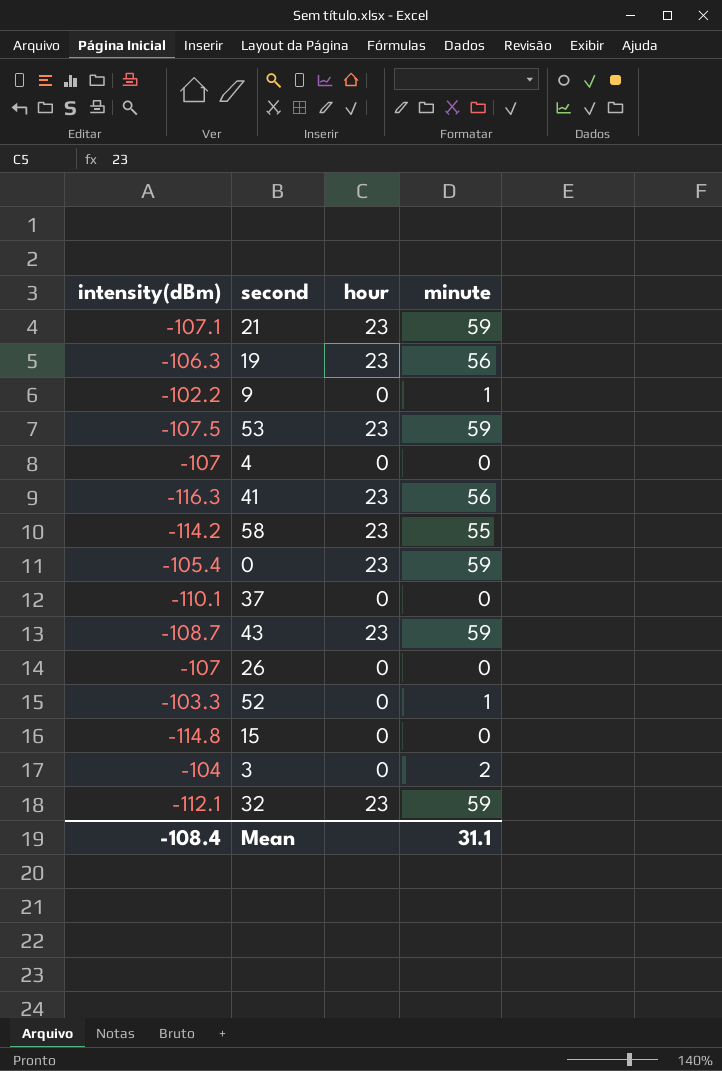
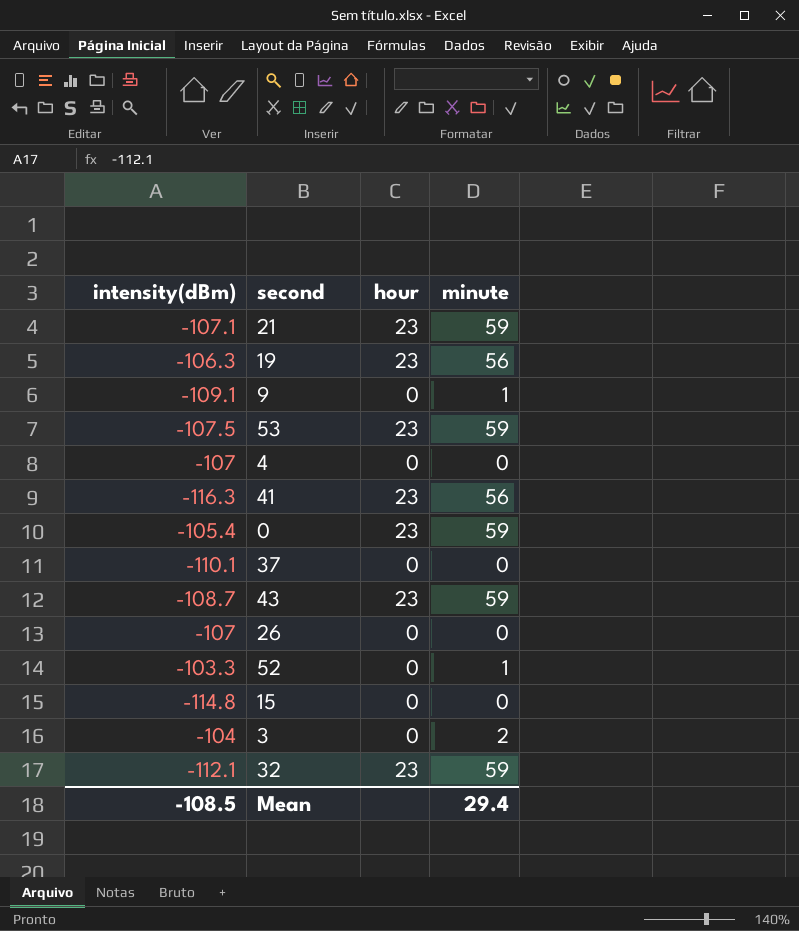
row 58: -114.2 | 23 | 55 -> none
9 | intensity(dBm): -102.2 -> -109.1
Mean | intensity(dBm): -108.4 -> -108.5
Mean | minute: 31.1 -> 29.4

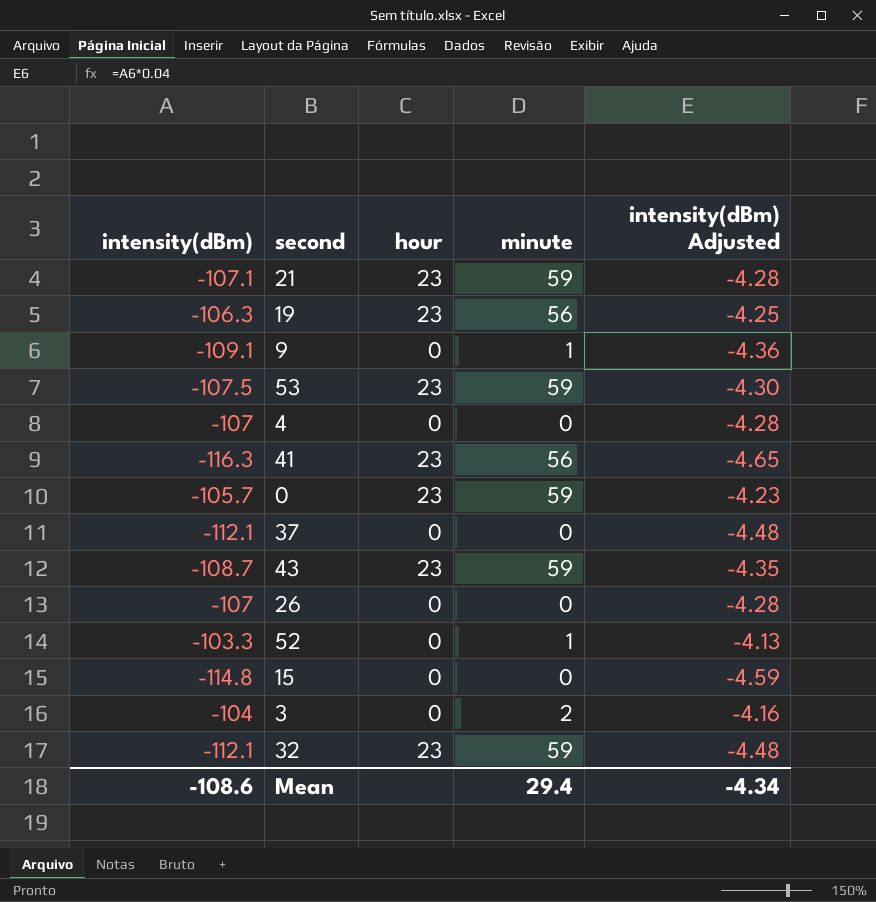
column intensity(dBm) Adjusted | formula: none -> [intensity(dBm)] * 0.04
0 | intensity(dBm): -105.4 -> -105.7
37 | intensity(dBm): -110.1 -> -112.1
Mean | intensity(dBm): -108.5 -> -108.6

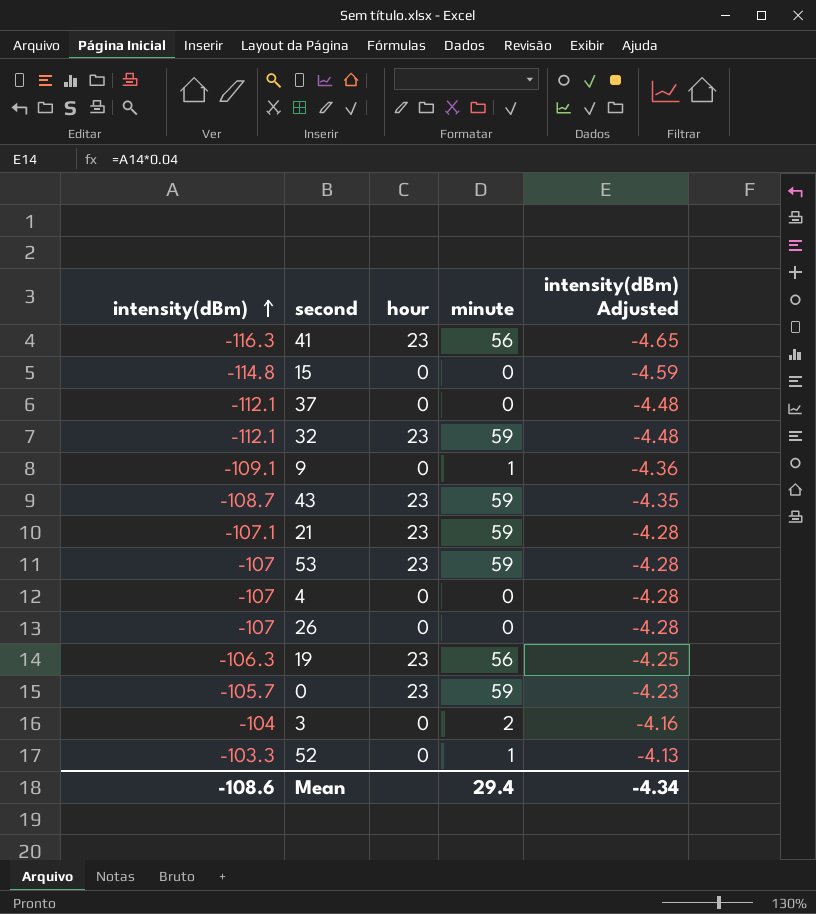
row order: none -> intensity(dBm) ascending
53 | intensity(dBm): -107.5 -> -107
53 | intensity(dBm) Adjusted: -4.30 -> -4.28

